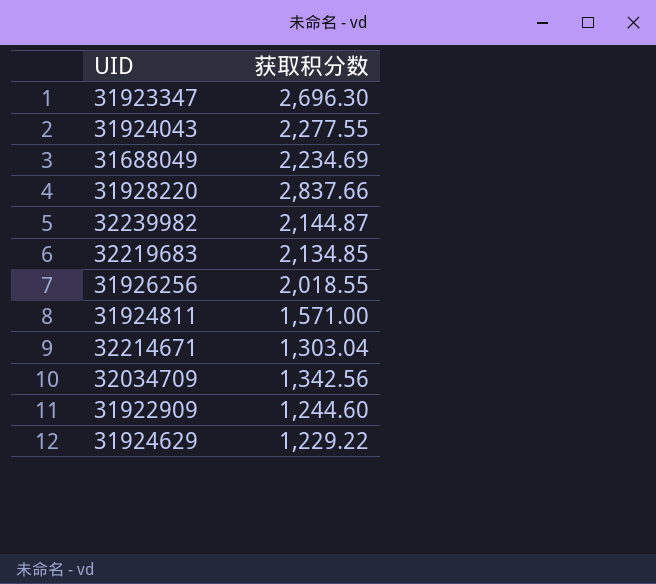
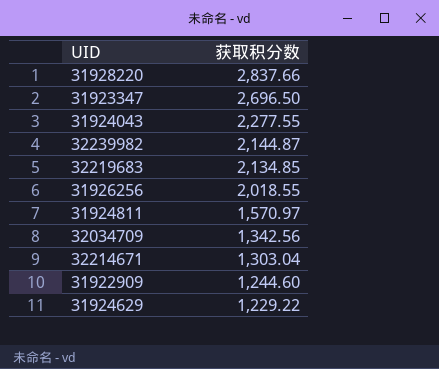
row order: none -> 获取积分数 descending
row 31688049: 2,234.69 -> none
31923347 | 获取积分数: 2,696.30 -> 2,696.50
31924811 | 获取积分数: 1,571.00 -> 1,570.97

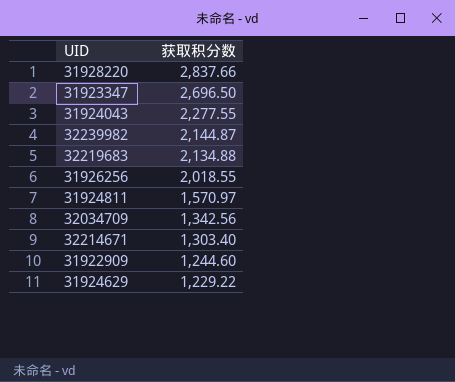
32219683 | 获取积分数: 2,134.85 -> 2,134.88
32214671 | 获取积分数: 1,303.04 -> 1,303.40

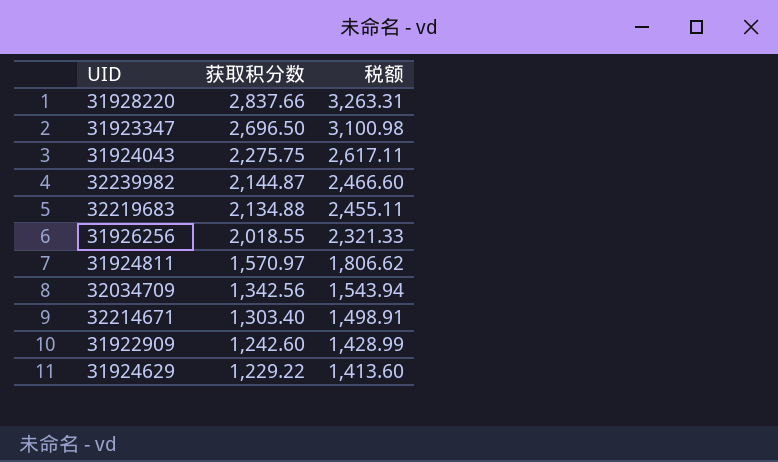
column 税额 | formula: none -> [获取积分数] * 1.15
31924043 | 获取积分数: 2,277.55 -> 2,275.75
31922909 | 获取积分数: 1,244.60 -> 1,242.60

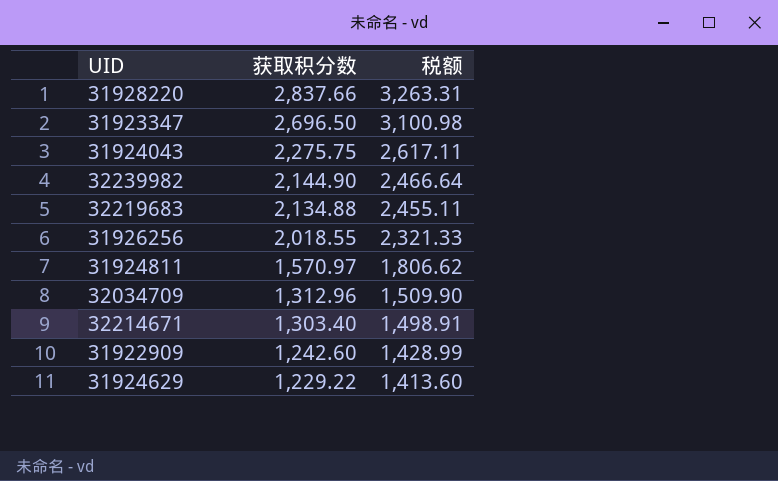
32239982 | 获取积分数: 2,144.87 -> 2,144.90
32239982 | 税额: 2,466.60 -> 2,466.64
32034709 | 获取积分数: 1,342.56 -> 1,312.96
32034709 | 税额: 1,543.94 -> 1,509.90

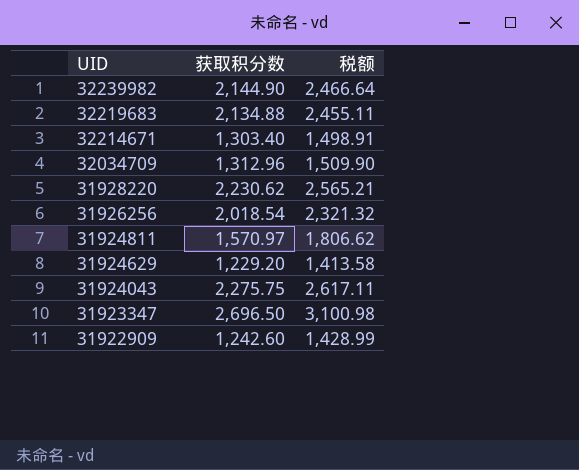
row order: 获取积分数 descending -> UID descending
31928220 | 获取积分数: 2,837.66 -> 2,230.62
31928220 | 税额: 3,263.31 -> 2,565.21
31926256 | 获取积分数: 2,018.55 -> 2,018.54
31926256 | 税额: 2,321.33 -> 2,321.32
31924629 | 获取积分数: 1,229.22 -> 1,229.20
31924629 | 税额: 1,413.60 -> 1,413.58

